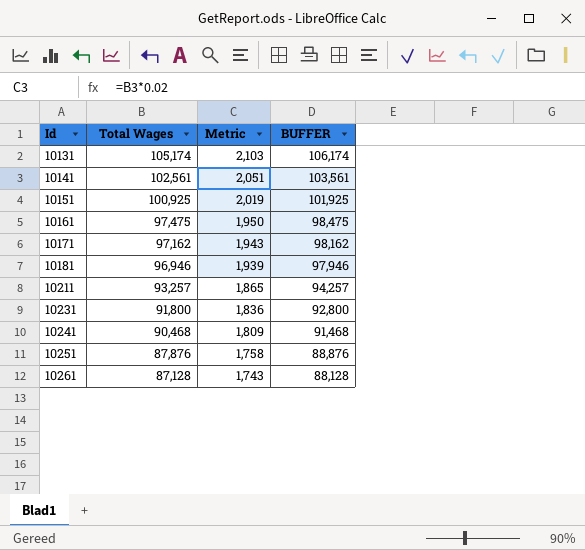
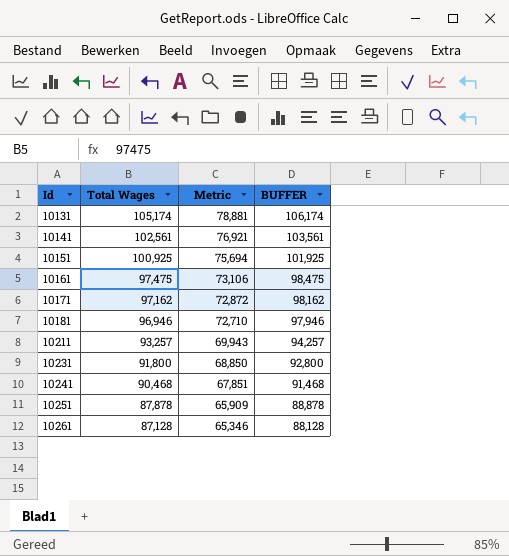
column Metric | formula: [Total Wages] * 0.02 -> [Total Wages] * 0.75
10251 | Total Wages: 87,876 -> 87,878
10251 | BUFFER: 88,876 -> 88,878

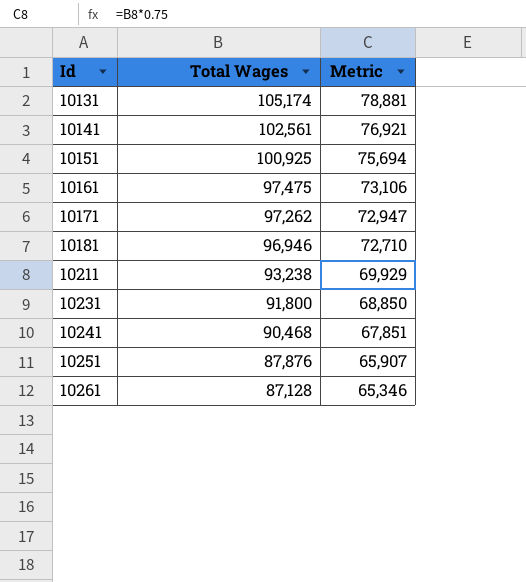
column BUFFER | formula: [Total Wages] + 1000 -> none
10171 | Total Wages: 97,162 -> 97,262
10171 | Metric: 72,872 -> 72,947
10211 | Total Wages: 93,257 -> 93,238
10211 | Metric: 69,943 -> 69,929
10251 | Total Wages: 87,878 -> 87,876
10251 | Metric: 65,909 -> 65,907

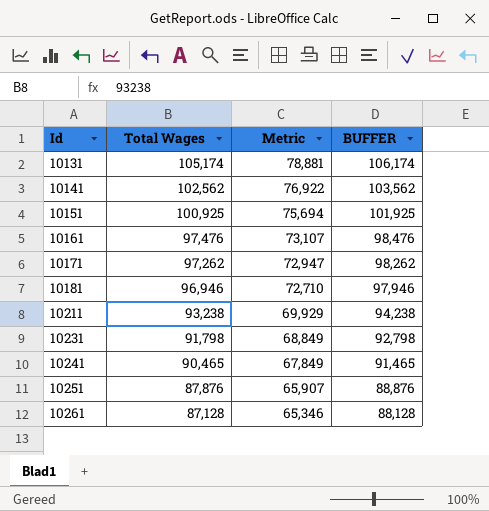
column BUFFER | formula: none -> [Total Wages] + 1000
10141 | Total Wages: 102,561 -> 102,562
10141 | Metric: 76,921 -> 76,922
10161 | Total Wages: 97,475 -> 97,476
10161 | Metric: 73,106 -> 73,107
10231 | Total Wages: 91,800 -> 91,798
10231 | Metric: 68,850 -> 68,849
10241 | Total Wages: 90,468 -> 90,465
10241 | Metric: 67,851 -> 67,849

